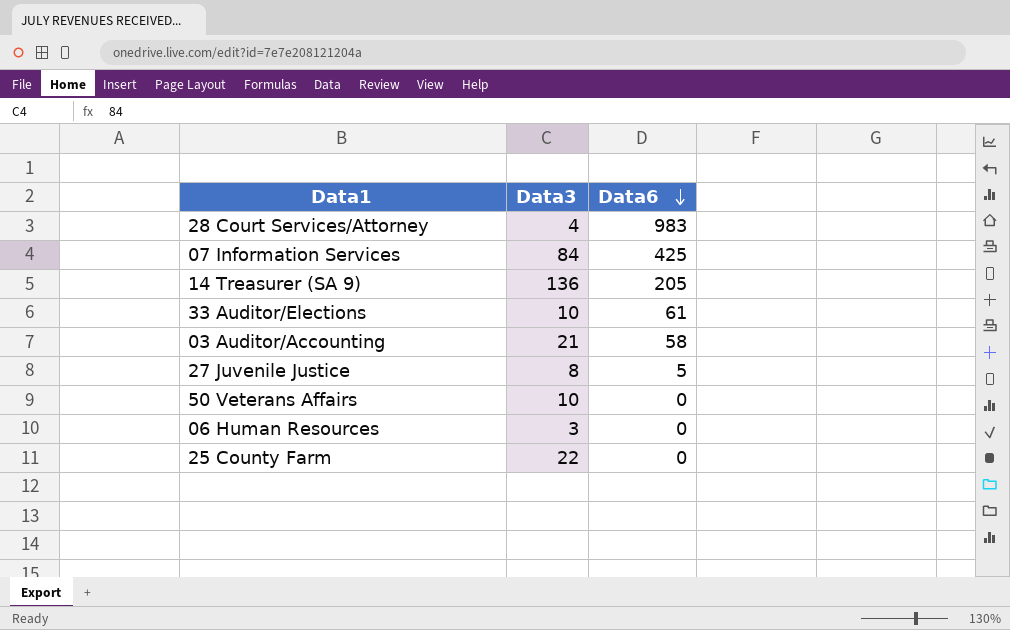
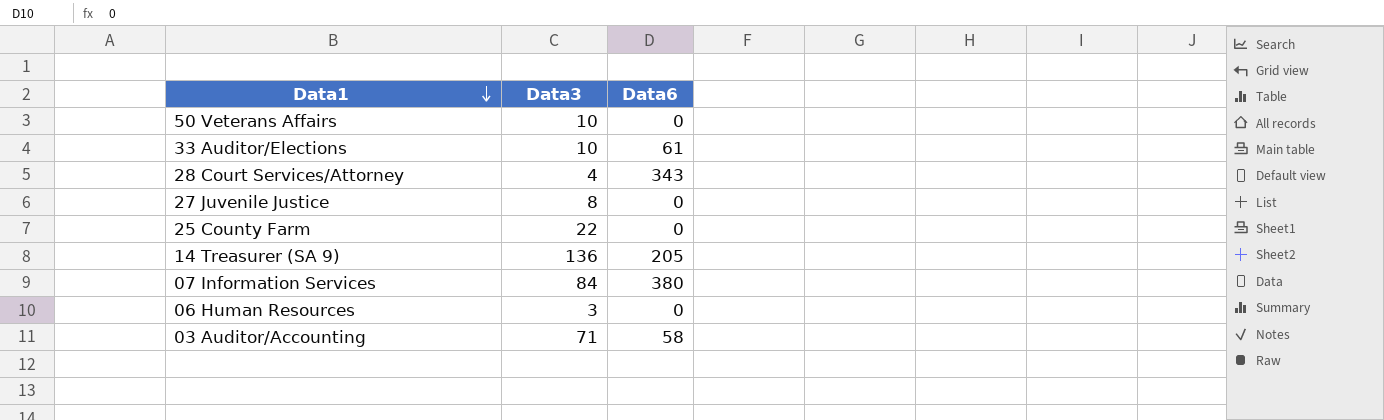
row order: Data6 descending -> Data1 descending
28 Court Services/Attorney | Data6: 983 -> 343
27 Juvenile Justice | Data6: 5 -> 0
07 Information Services | Data6: 425 -> 380
03 Auditor/Accounting | Data3: 21 -> 71

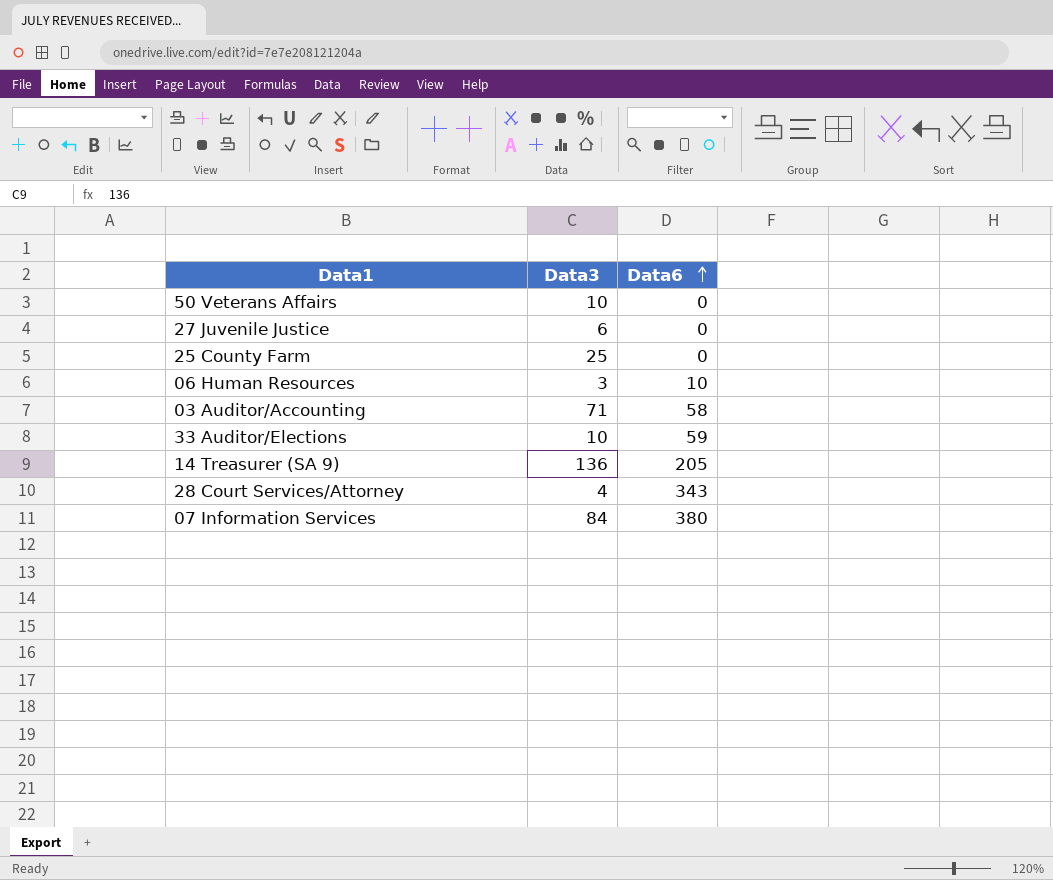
row order: Data1 descending -> Data6 ascending
27 Juvenile Justice | Data3: 8 -> 6
25 County Farm | Data3: 22 -> 25
06 Human Resources | Data6: 0 -> 10
33 Auditor/Elections | Data6: 61 -> 59

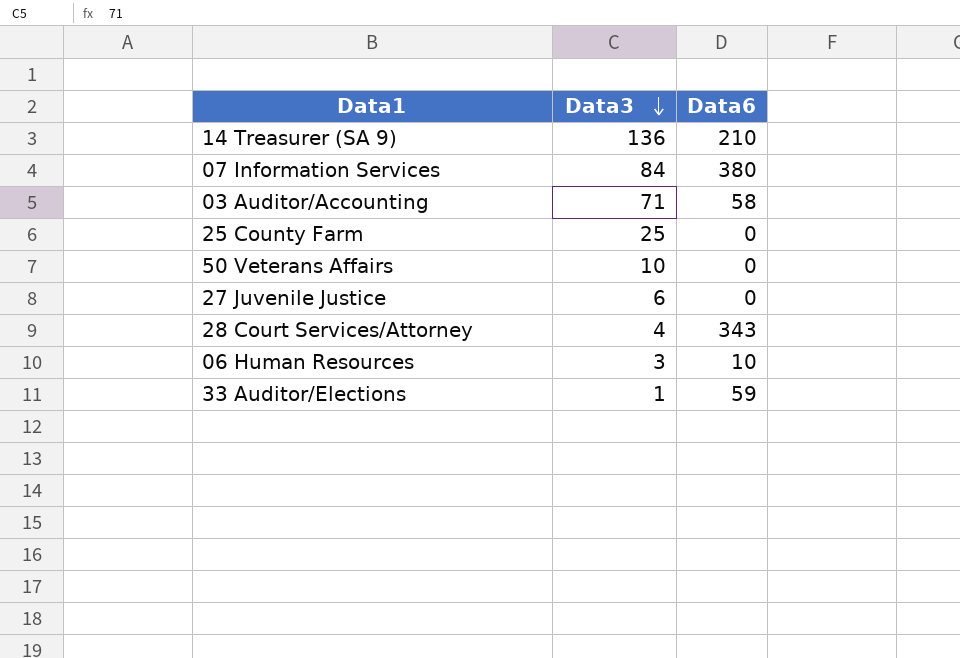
row order: Data6 ascending -> Data3 descending
14 Treasurer (SA 9) | Data6: 205 -> 210
33 Auditor/Elections | Data3: 10 -> 1

